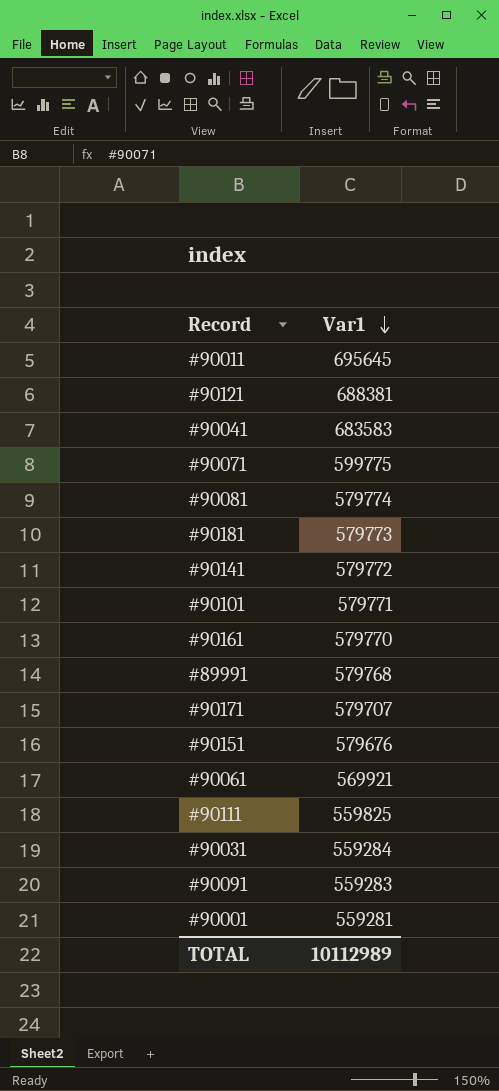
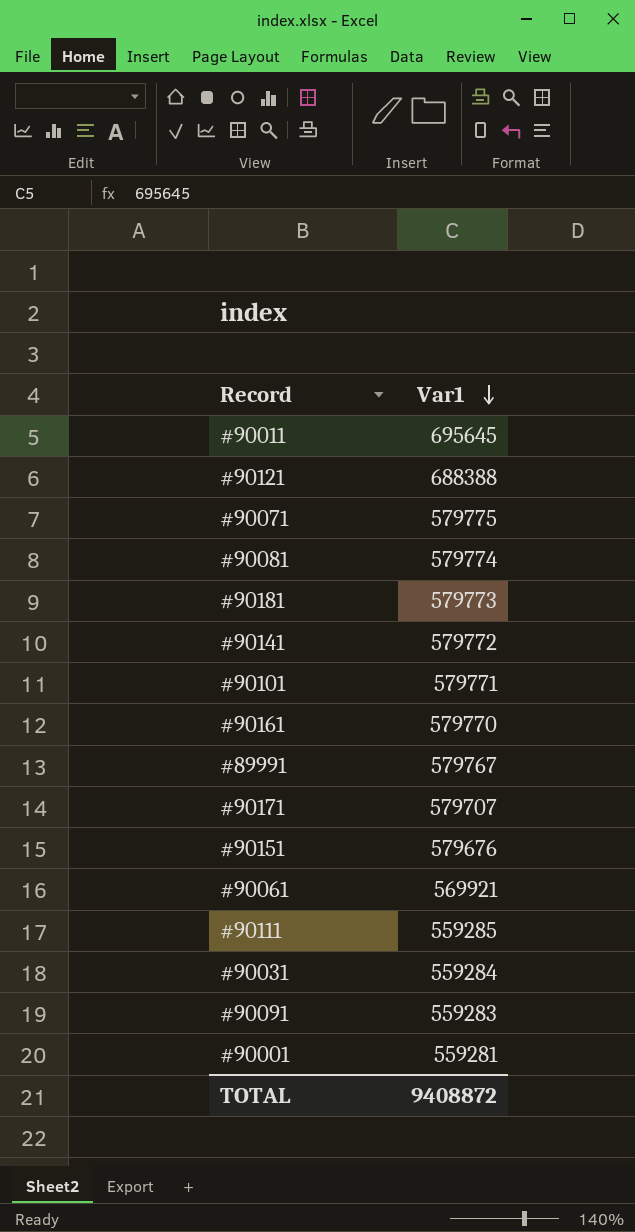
row #90041: 683583 -> none
#90121 | Var1: 688381 -> 688388
#90071 | Var1: 599775 -> 579775
#89991 | Var1: 579768 -> 579767
#90111 | Var1: 559825 -> 559285
TOTAL | Var1: 10112989 -> 9408872

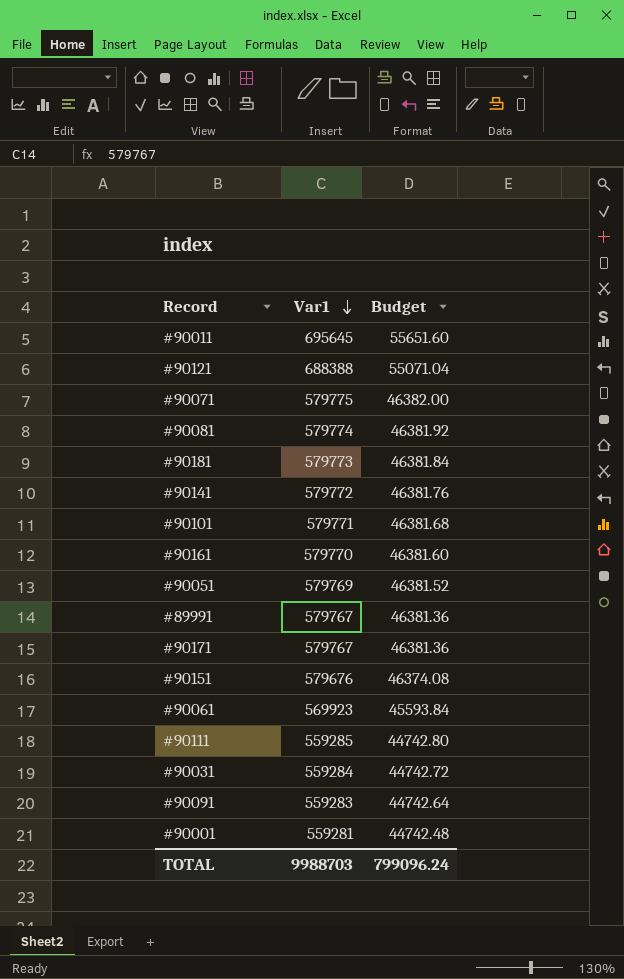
column Budget | formula: none -> [Var1] * 0.08
row #90051: none -> 579769 | 46381.52
#90171 | Var1: 579707 -> 579767
#90061 | Var1: 569921 -> 569923
TOTAL | Var1: 9408872 -> 9988703

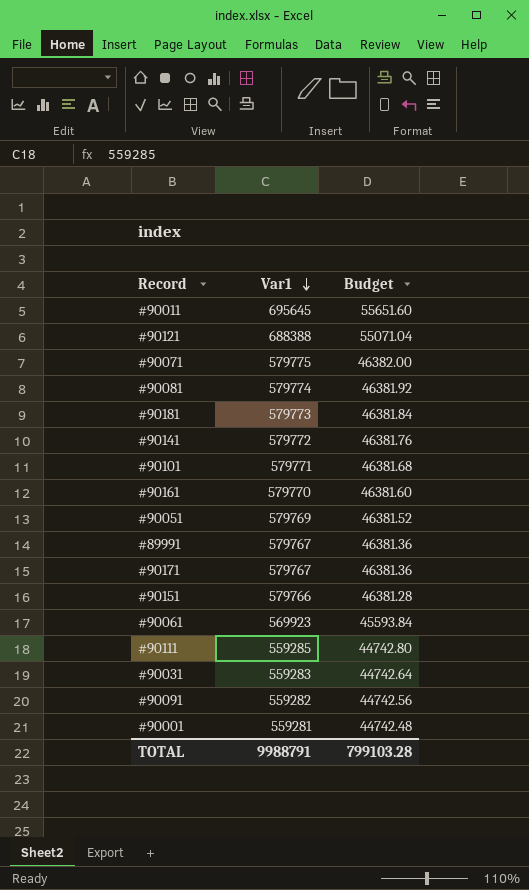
#90151 | Var1: 579676 -> 579766
#90151 | Budget: 46374.08 -> 46381.28
#90031 | Var1: 559284 -> 559283
#90031 | Budget: 44742.72 -> 44742.64
#90091 | Var1: 559283 -> 559282
#90091 | Budget: 44742.64 -> 44742.56
TOTAL | Var1: 9988703 -> 9988791
TOTAL | Budget: 799096.24 -> 799103.28

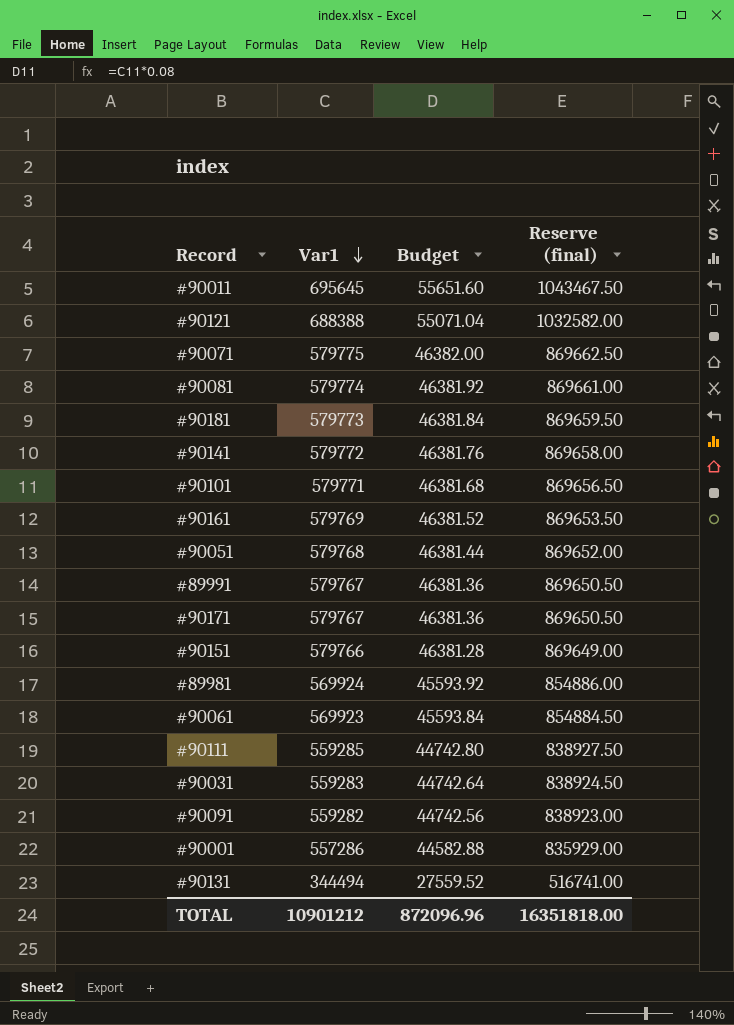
column Reserve (final) | formula: none -> [Var1] * 1.5
#90161 | Var1: 579770 -> 579769
#90161 | Budget: 46381.60 -> 46381.52
#90051 | Var1: 579769 -> 579768
#90051 | Budget: 46381.52 -> 46381.44
row #89981: none -> 569924 | 45593.92 | 854886.00
#90001 | Var1: 559281 -> 557286
#90001 | Budget: 44742.48 -> 44582.88
row #90131: none -> 344494 | 27559.52 | 516741.00
TOTAL | Var1: 9988791 -> 10901212
TOTAL | Budget: 799103.28 -> 872096.96

